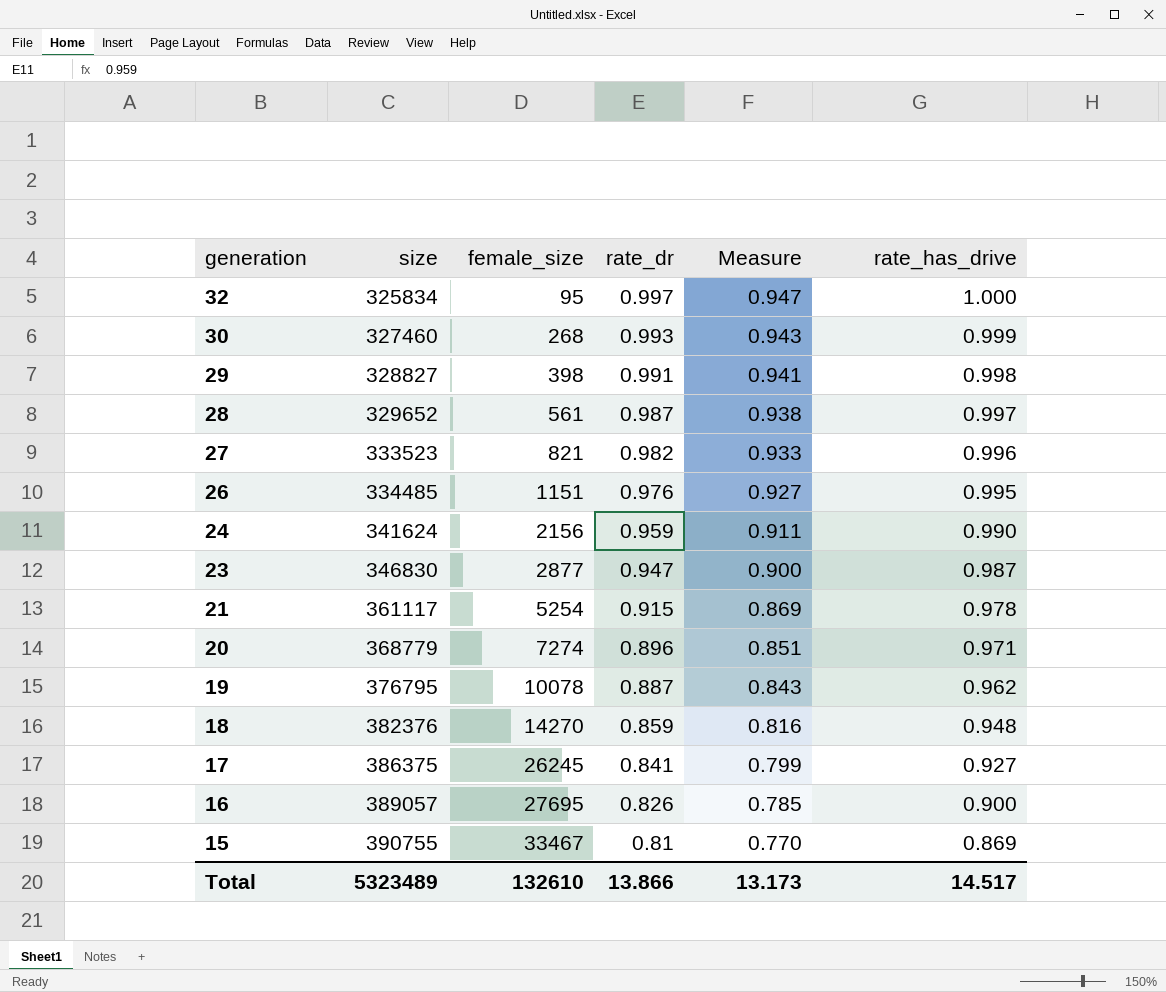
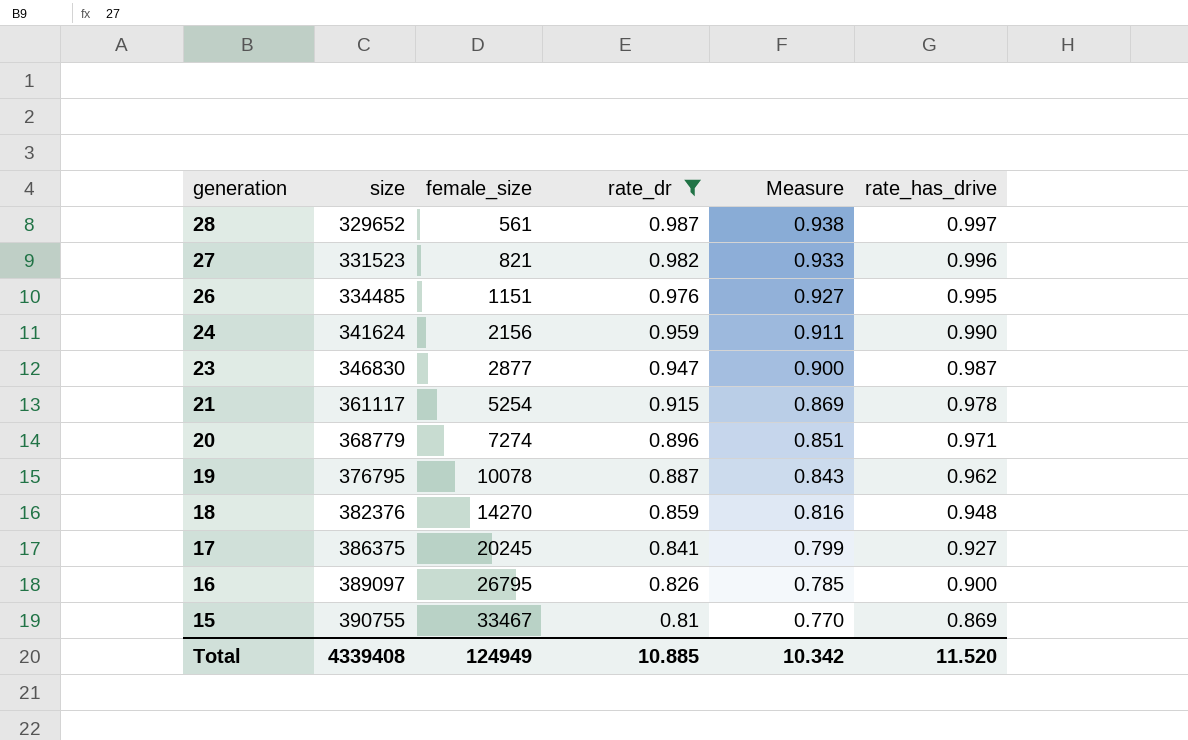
filter: none -> rate_dr <= 0.987
27 | size: 333523 -> 331523
17 | female_size: 26245 -> 20245
16 | size: 389057 -> 389097
16 | female_size: 27695 -> 26795
Total | size: 5323489 -> 4339408
Total | female_size: 132610 -> 124949
Total | rate_dr: 13.866 -> 10.885
Total | Measure: 13.173 -> 10.342
Total | rate_has_drive: 14.517 -> 11.520

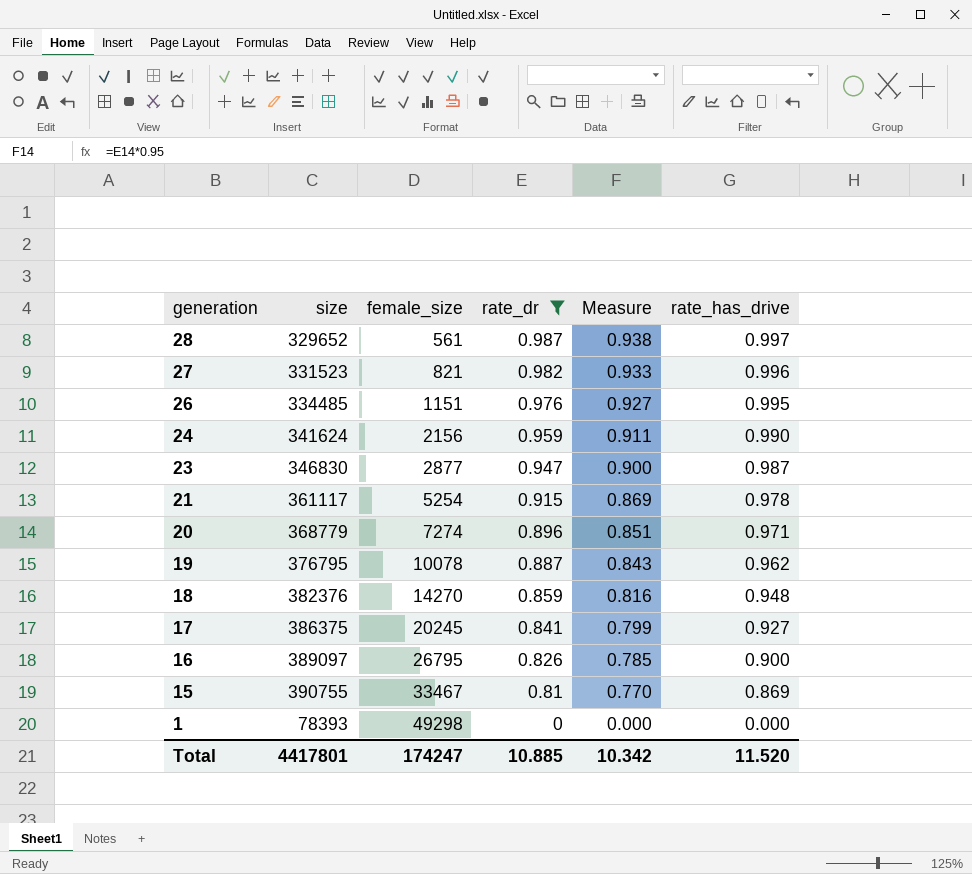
row 1: none -> 78393 | 49298 | 0 | 0.000 | 0.000
Total | size: 4339408 -> 4417801
Total | female_size: 124949 -> 174247

